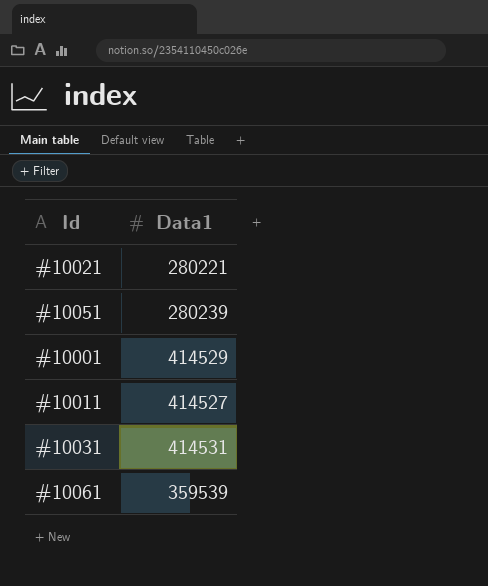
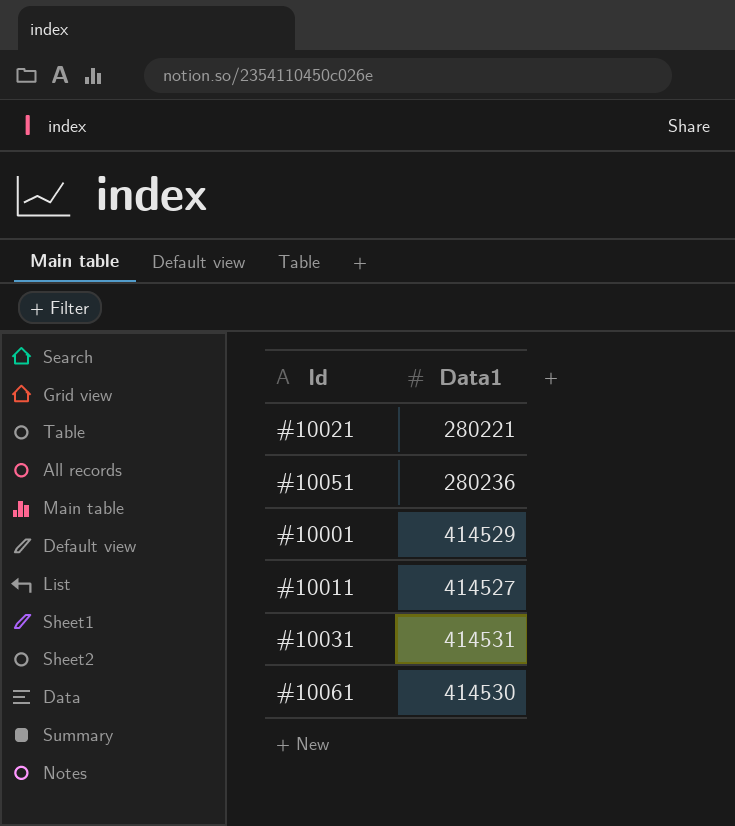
#10051 | Data1: 280239 -> 280236
#10061 | Data1: 359539 -> 414530

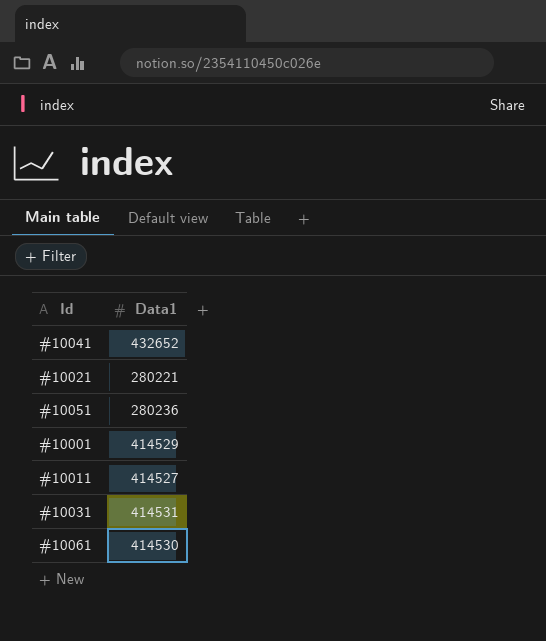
row #10041: none -> 432652

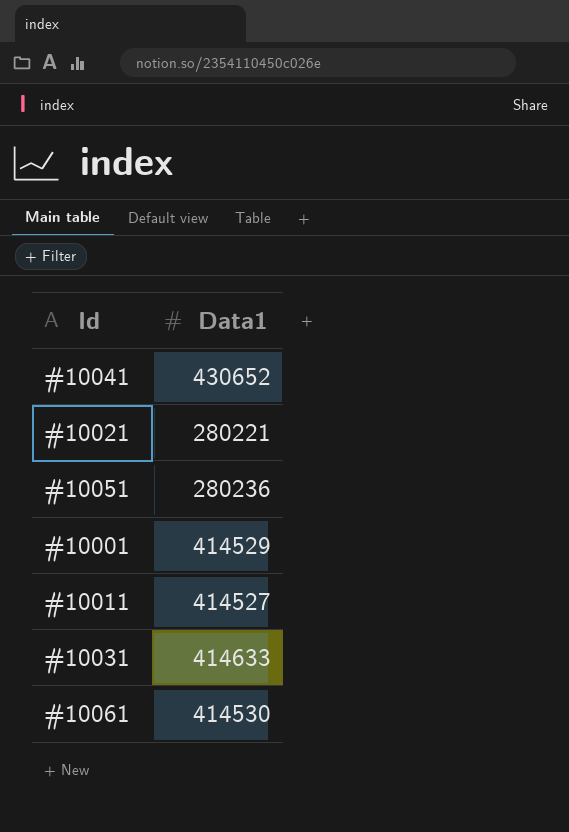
#10041 | Data1: 432652 -> 430652
#10031 | Data1: 414531 -> 414633

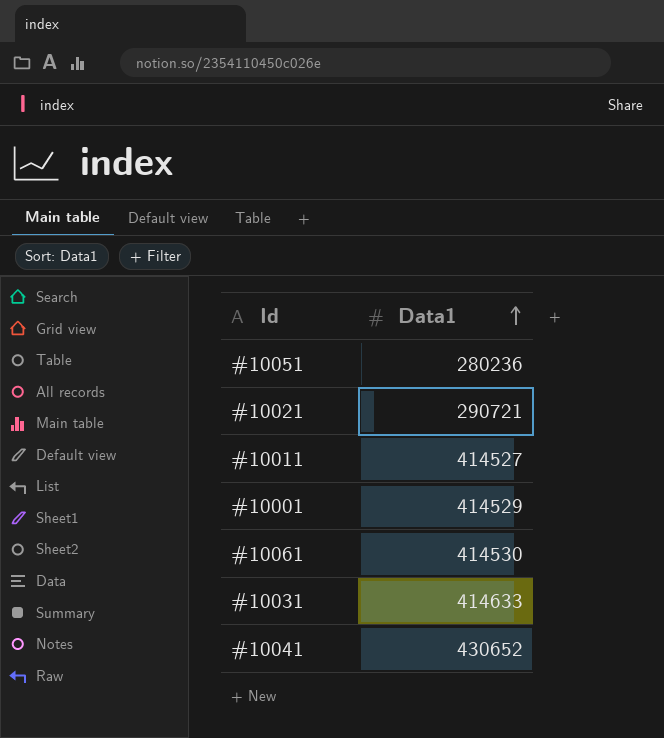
row order: none -> Data1 ascending
#10021 | Data1: 280221 -> 290721

